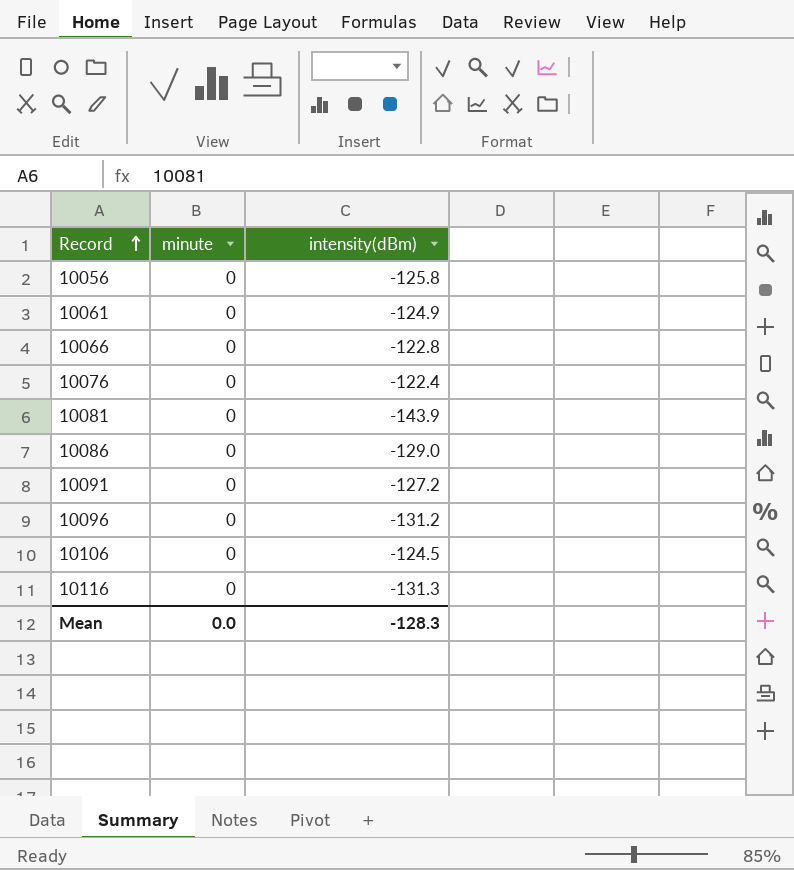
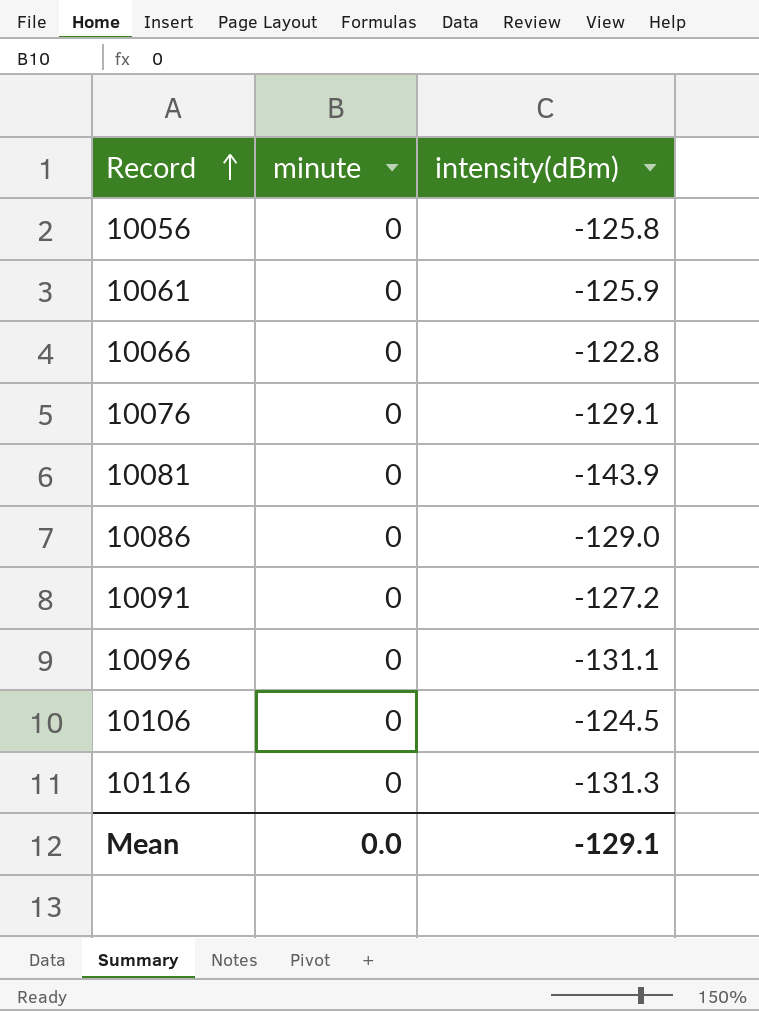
10061 | intensity(dBm): -124.9 -> -125.9
10076 | intensity(dBm): -122.4 -> -129.1
10096 | intensity(dBm): -131.2 -> -131.1
Mean | intensity(dBm): -128.3 -> -129.1

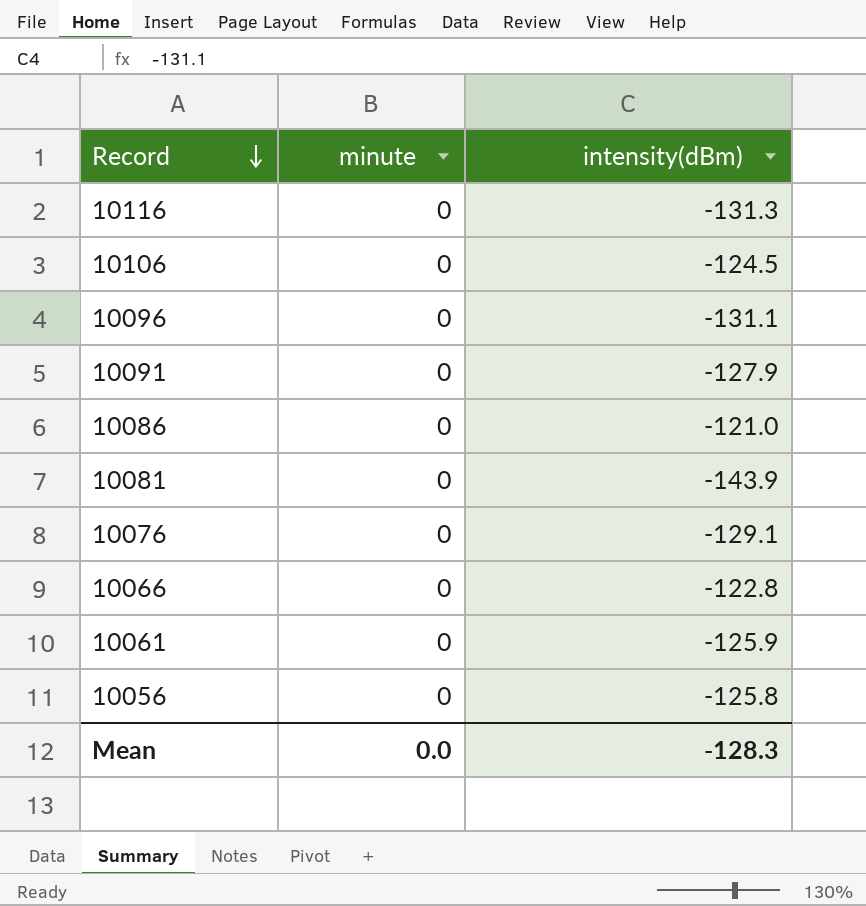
row order: Record ascending -> Record descending
10091 | intensity(dBm): -127.2 -> -127.9
10086 | intensity(dBm): -129.0 -> -121.0
Mean | intensity(dBm): -129.1 -> -128.3

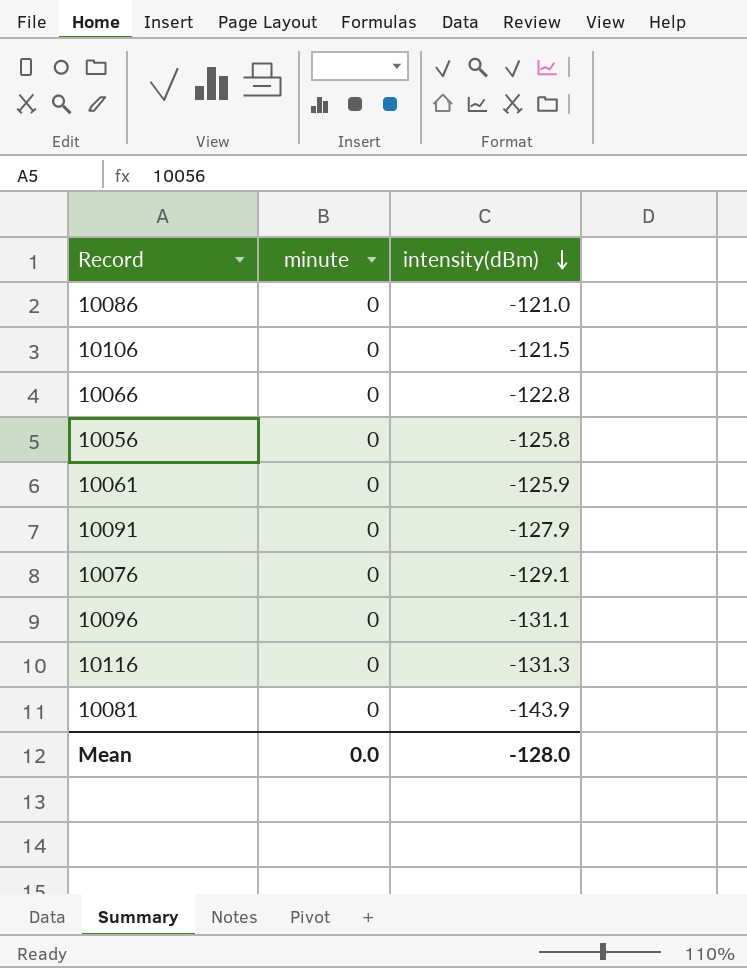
row order: Record descending -> intensity(dBm) descending
10106 | intensity(dBm): -124.5 -> -121.5
Mean | intensity(dBm): -128.3 -> -128.0

